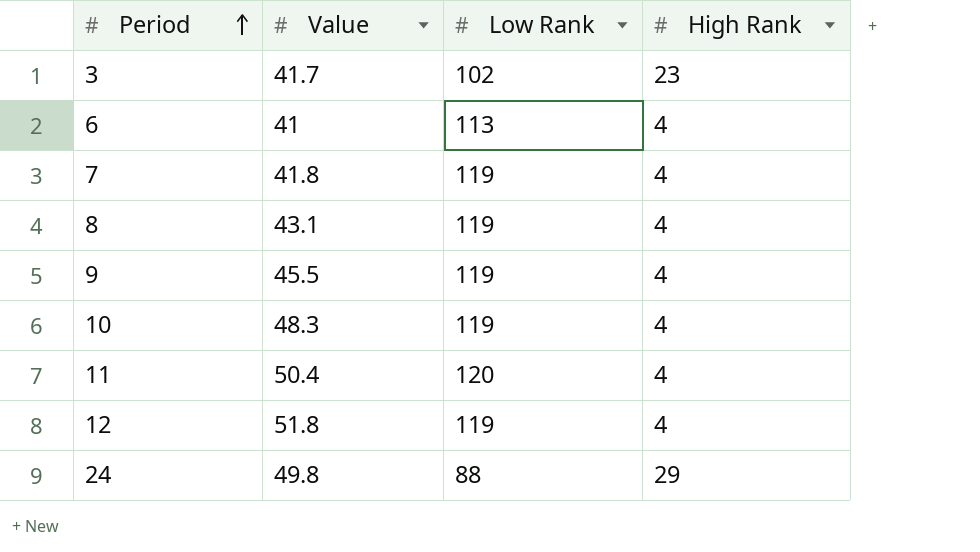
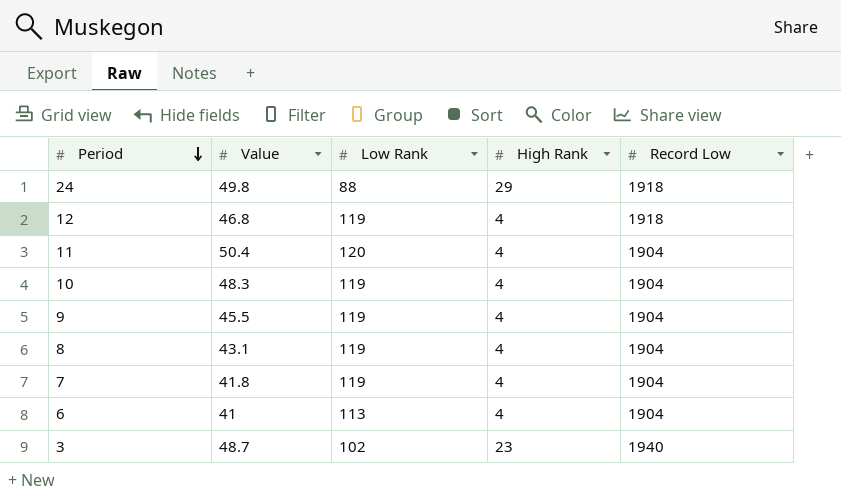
row order: Period ascending -> Period descending
column Record Low | position: none -> 5
12 | Value: 51.8 -> 46.8
3 | Value: 41.7 -> 48.7

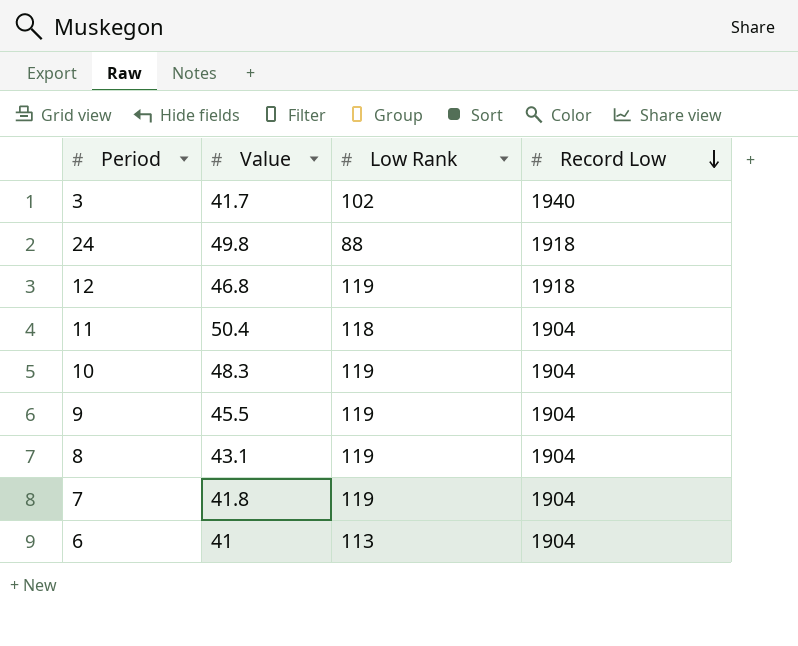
row order: Period descending -> Record Low descending
column High Rank | position: 4 -> none
3 | Value: 48.7 -> 41.7
11 | Low Rank: 120 -> 118

